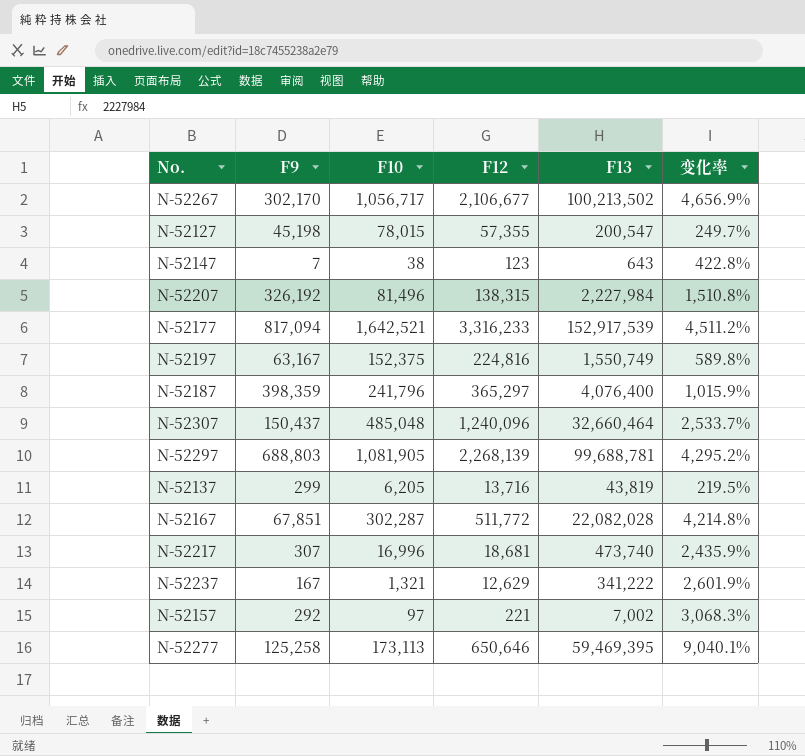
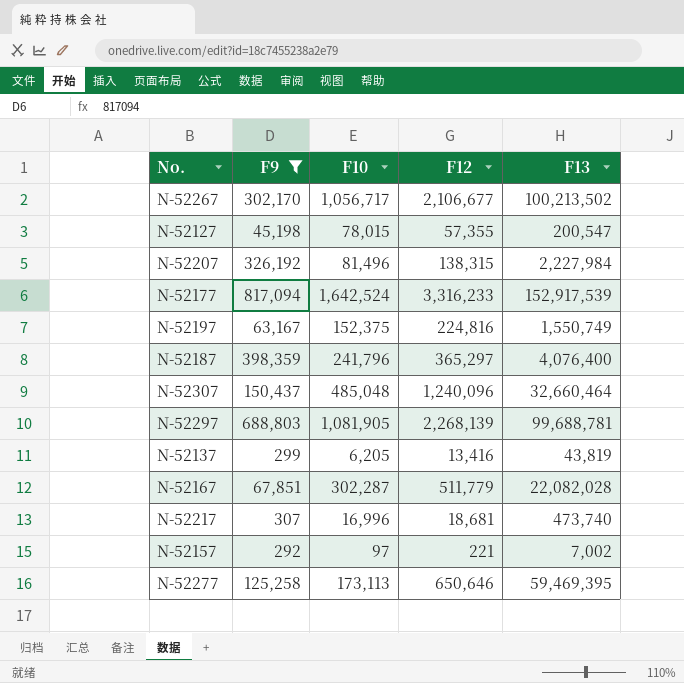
filter: none -> F9 >= 292
column 变化率 | formula: ([F13] - [F12]) / [F12] -> none
N-52177 | F10: 1,642,521 -> 1,642,524
N-52137 | F12: 13,716 -> 13,416
N-52167 | F12: 511,772 -> 511,779

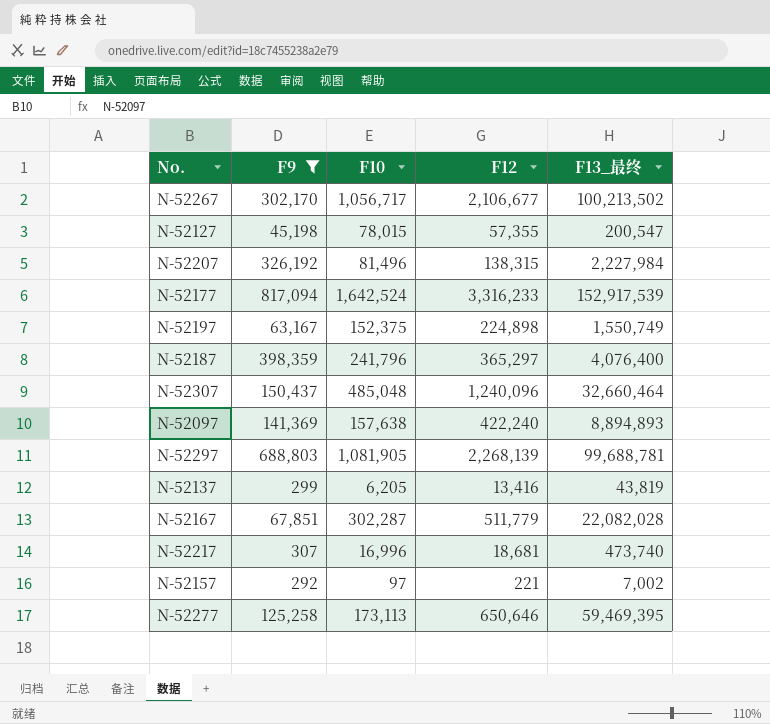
column name: F13 -> F13_最终
N-52197 | F12: 224,816 -> 224,898
row N-52097: none -> 141,369 | 157,638 | 422,240 | 8,894,893

